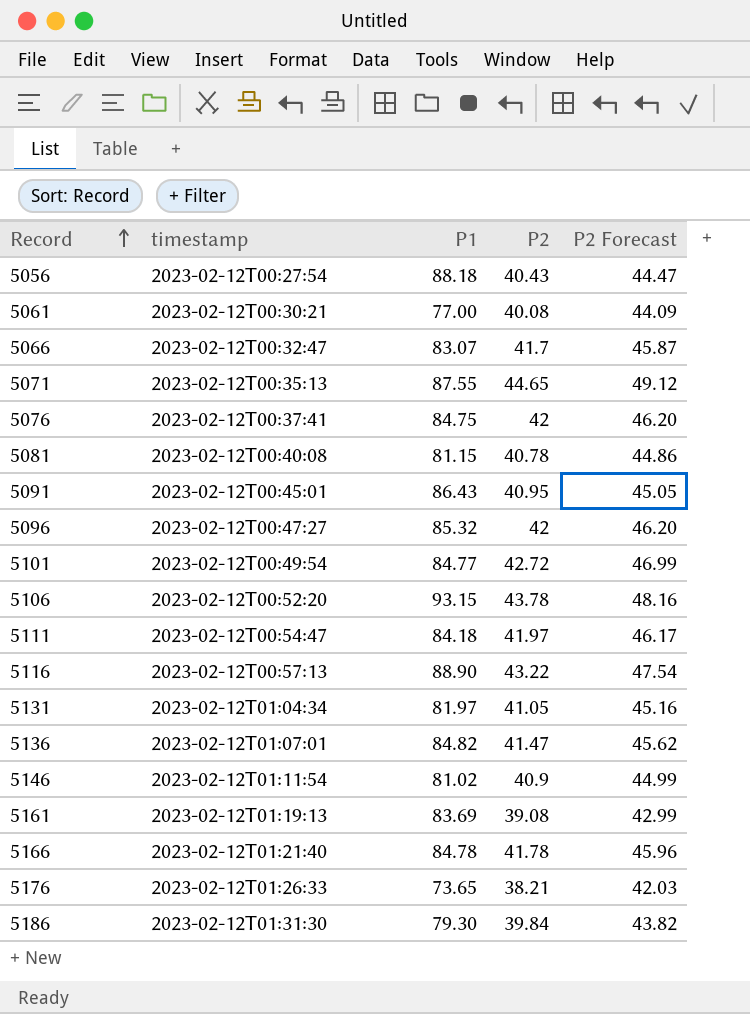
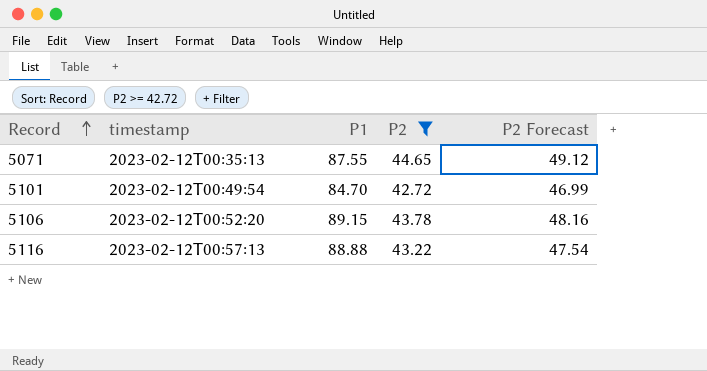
filter: none -> P2 >= 42.72
5101 | P1: 84.77 -> 84.70
5106 | P1: 93.15 -> 89.15
5116 | P1: 88.90 -> 88.88

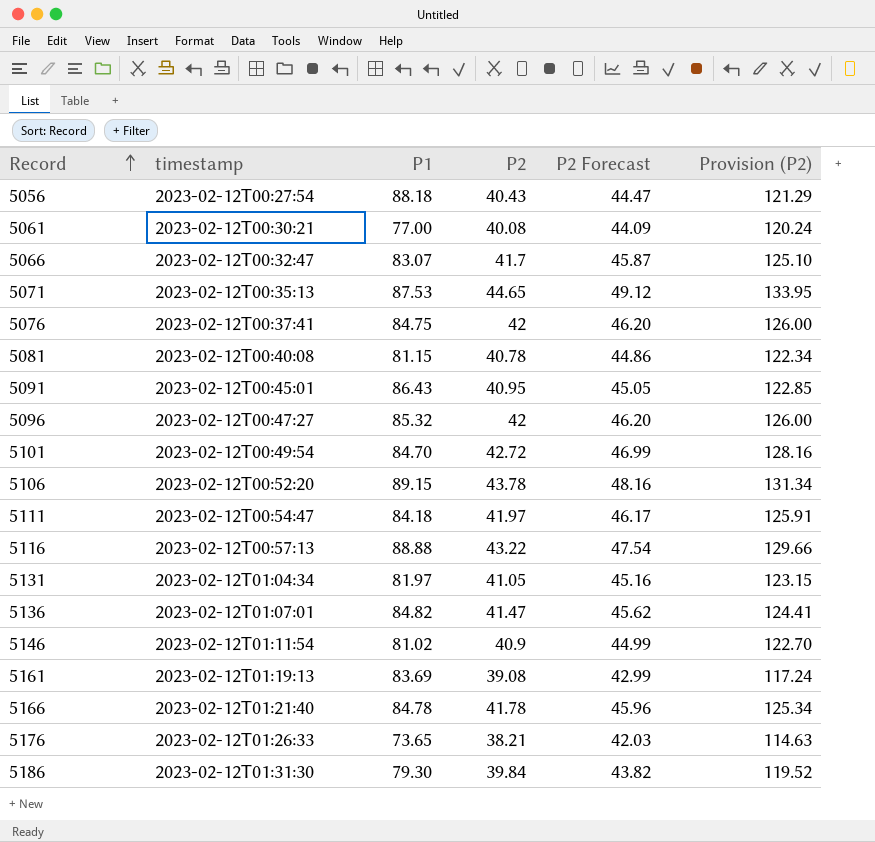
filter: P2 >= 42.72 -> none
column Provision (P2) | formula: none -> [P2] * 3
5071 | P1: 87.55 -> 87.53

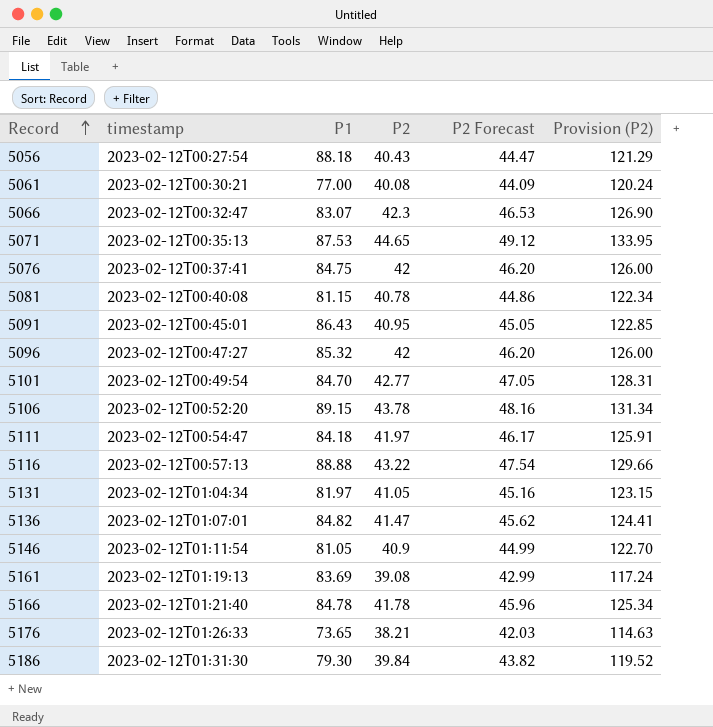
5066 | P2: 41.7 -> 42.3
5066 | P2 Forecast: 45.87 -> 46.53
5066 | Provision (P2): 125.10 -> 126.90
5101 | P2: 42.72 -> 42.77
5101 | P2 Forecast: 46.99 -> 47.05
5101 | Provision (P2): 128.16 -> 128.31
5146 | P1: 81.02 -> 81.05

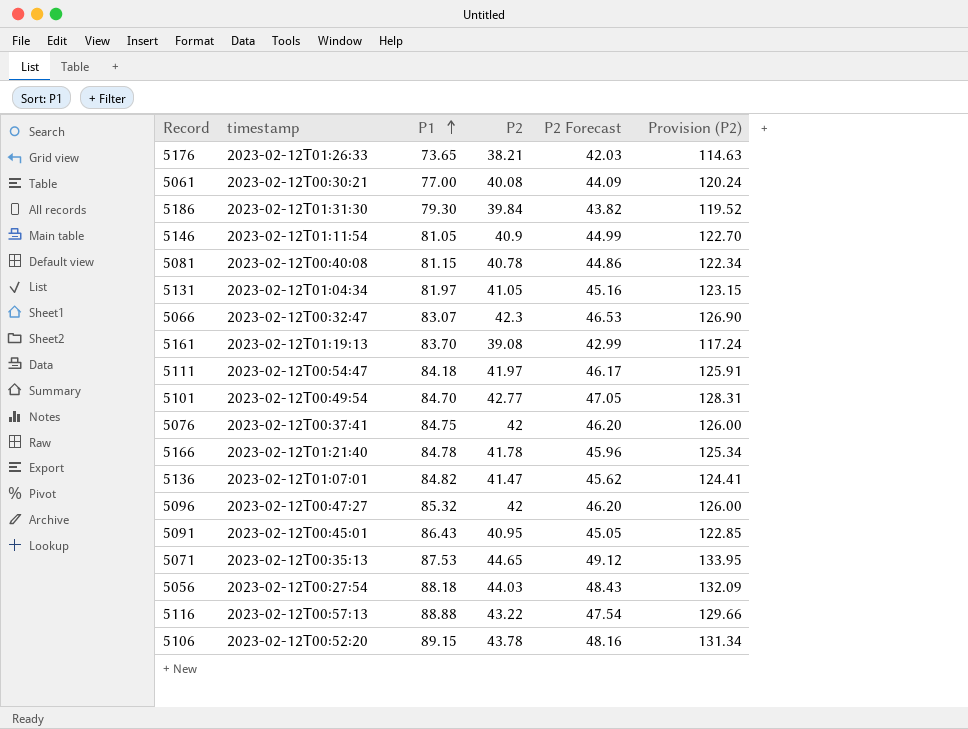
row order: Record ascending -> P1 ascending
5161 | P1: 83.69 -> 83.70
5056 | P2: 40.43 -> 44.03
5056 | P2 Forecast: 44.47 -> 48.43
5056 | Provision (P2): 121.29 -> 132.09

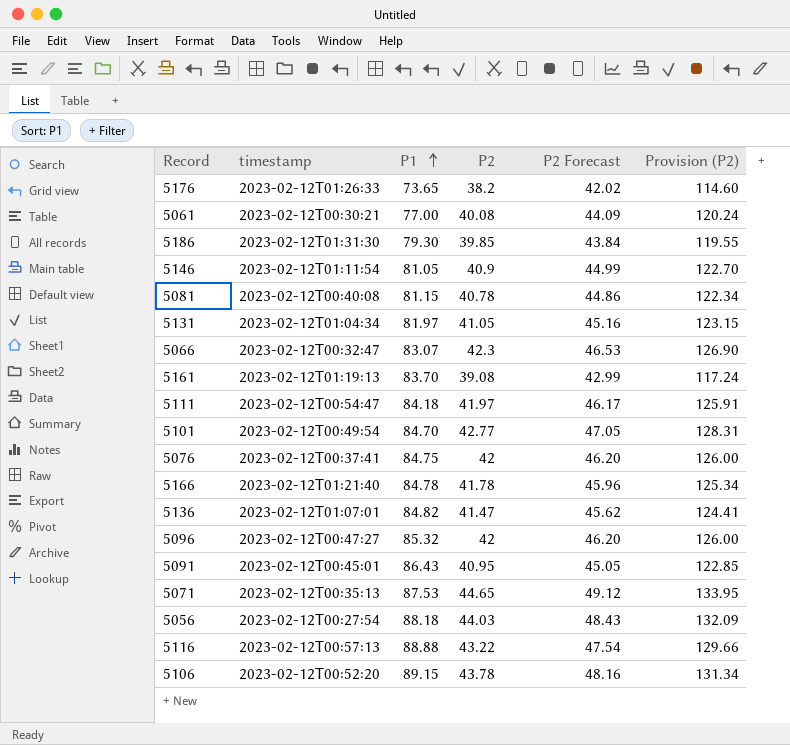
5176 | P2: 38.21 -> 38.2
5176 | P2 Forecast: 42.03 -> 42.02
5176 | Provision (P2): 114.63 -> 114.60
5186 | P2: 39.84 -> 39.85
5186 | P2 Forecast: 43.82 -> 43.84
5186 | Provision (P2): 119.52 -> 119.55

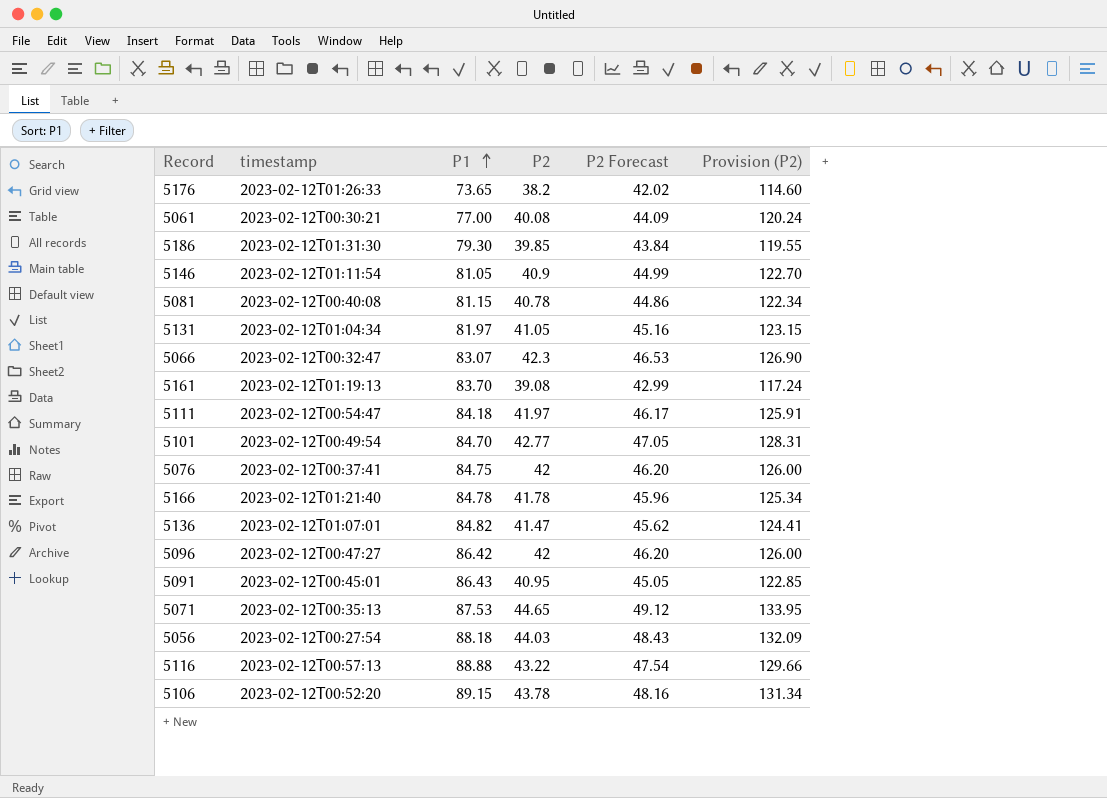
5096 | P1: 85.32 -> 86.42

